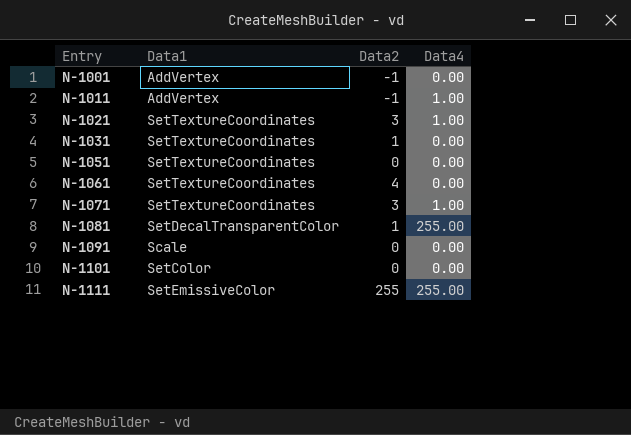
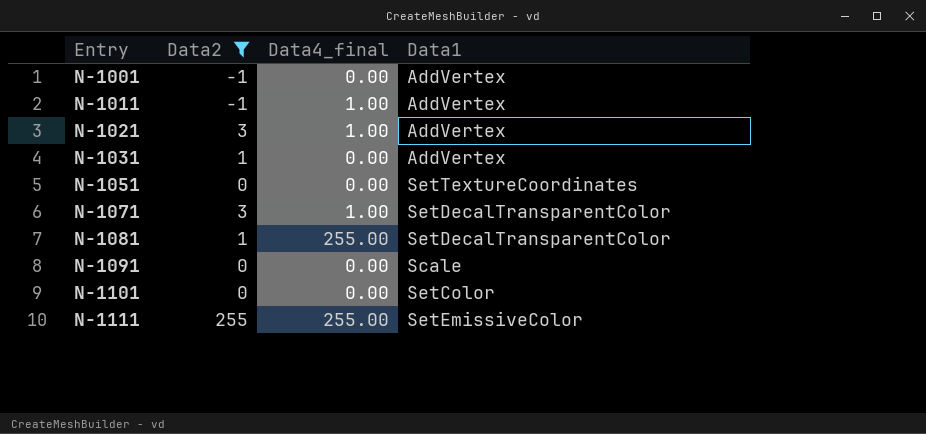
filter: none -> Data2 != 4
column name: Data4 -> Data4_final
column Data1 | position: 2 -> 4
N-1021 | Data1: SetTextureCoordinates -> AddVertex
N-1031 | Data1: SetTextureCoordinates -> AddVertex
N-1071 | Data1: SetTextureCoordinates -> SetDecalTransparentColor

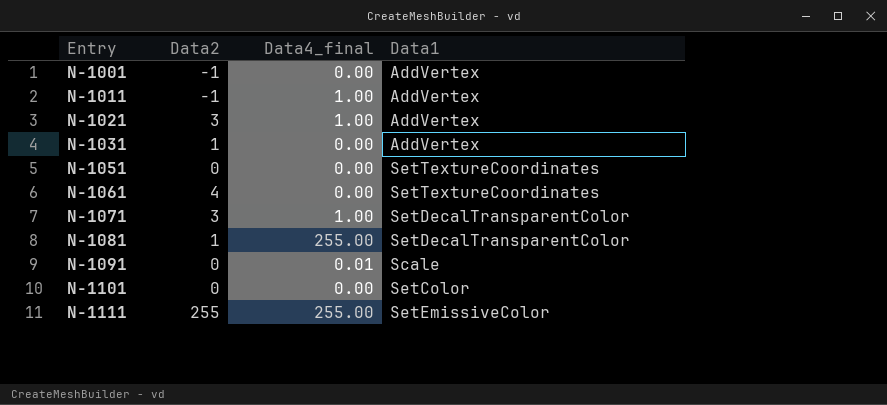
filter: Data2 != 4 -> none
N-1091 | Data4_final: 0.00 -> 0.01

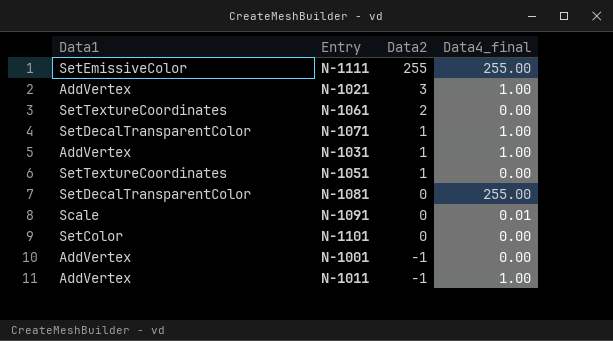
row order: Entry ascending -> Data2 descending
column Data1 | position: 4 -> 1
N-1061 | Data2: 4 -> 2
N-1071 | Data2: 3 -> 1
N-1031 | Data4_final: 0.00 -> 1.00
N-1051 | Data2: 0 -> 1
N-1081 | Data2: 1 -> 0

